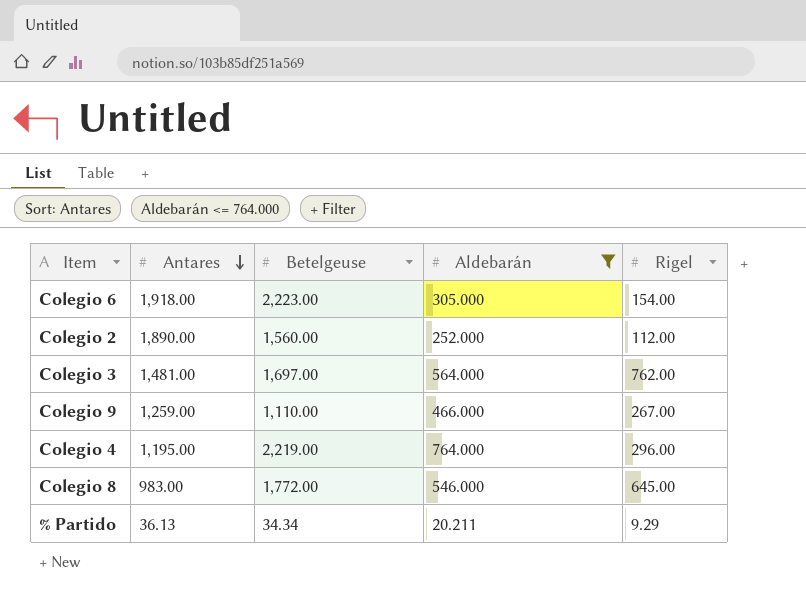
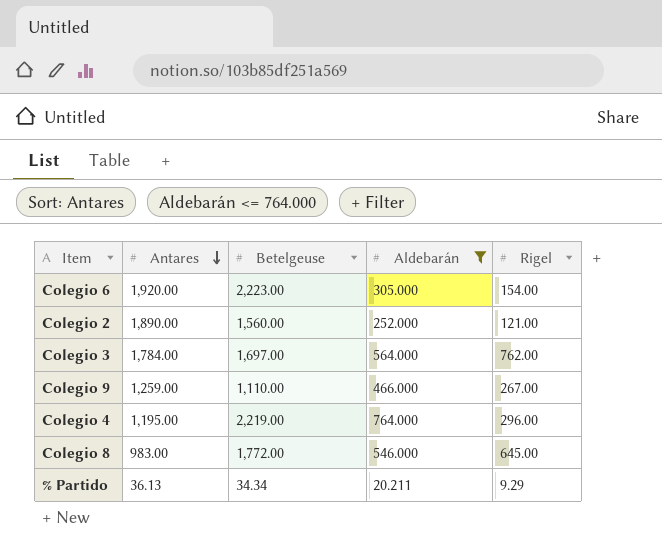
Colegio 6 | Antares: 1,918.00 -> 1,920.00
Colegio 2 | Rigel: 112.00 -> 121.00
Colegio 3 | Antares: 1,481.00 -> 1,784.00

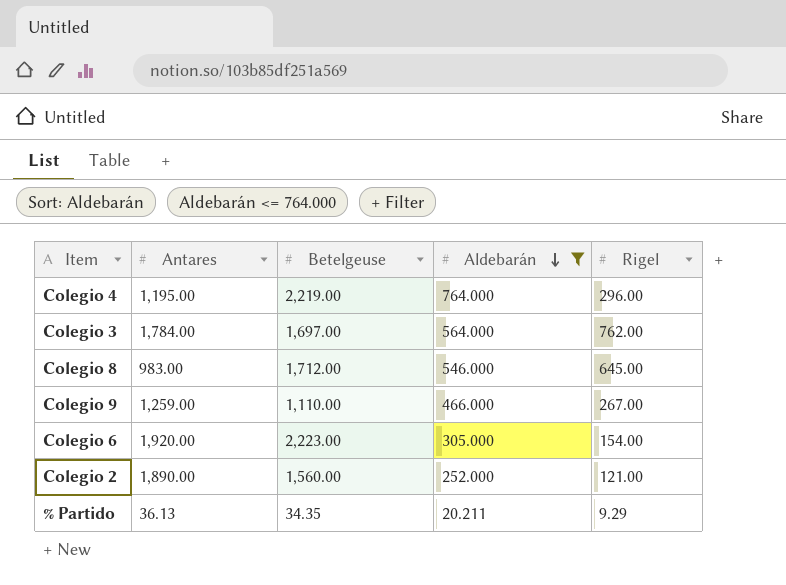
row order: Antares descending -> Aldebarán descending
Colegio 8 | Betelgeuse: 1,772.00 -> 1,712.00
% Partido | Betelgeuse: 34.34 -> 34.35

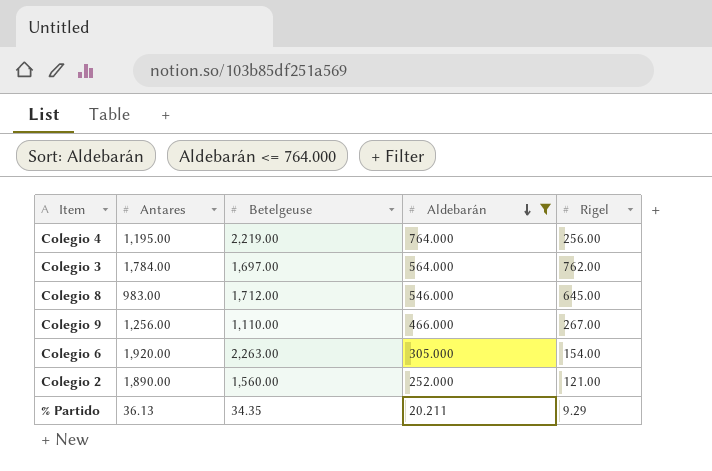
Colegio 4 | Rigel: 296.00 -> 256.00
Colegio 9 | Antares: 1,259.00 -> 1,256.00
Colegio 6 | Betelgeuse: 2,223.00 -> 2,263.00

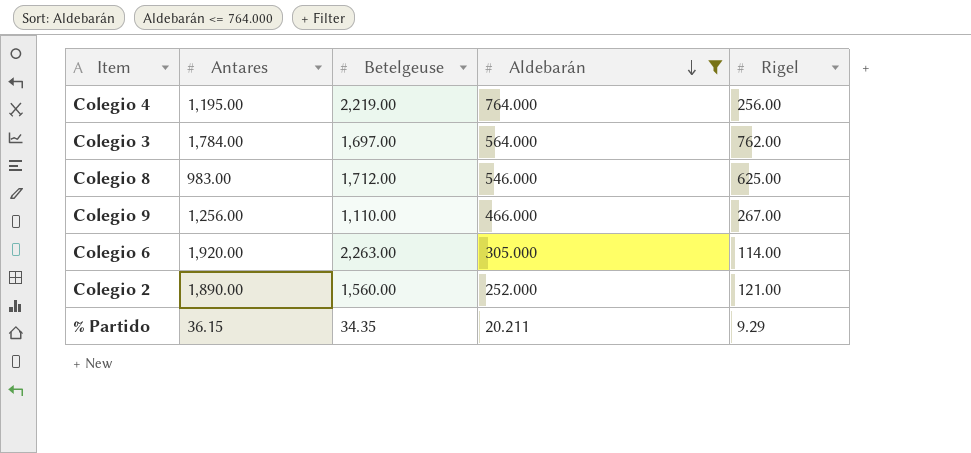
Colegio 8 | Rigel: 645.00 -> 625.00
Colegio 6 | Rigel: 154.00 -> 114.00
% Partido | Antares: 36.13 -> 36.15

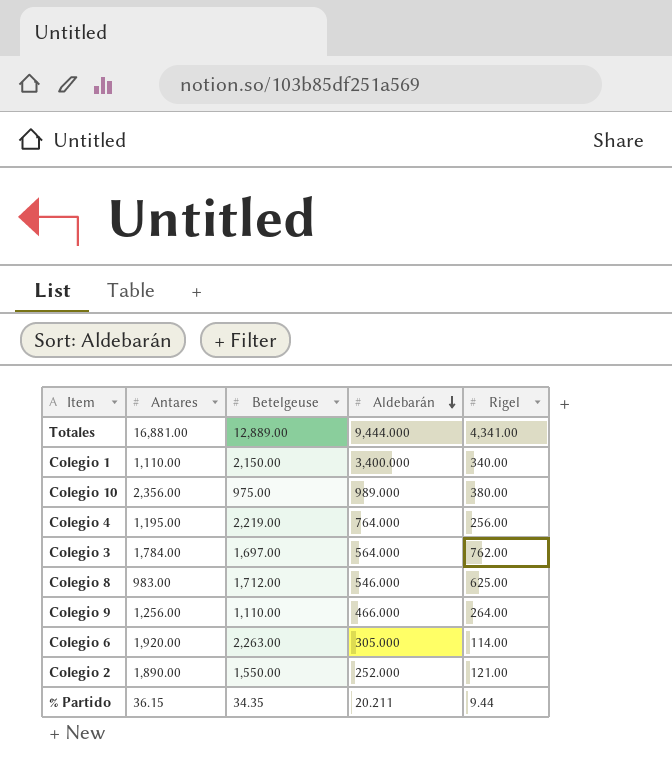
filter: Aldebarán <= 764.000 -> none
Colegio 9 | Rigel: 267.00 -> 264.00
Colegio 2 | Betelgeuse: 1,560.00 -> 1,550.00
% Partido | Rigel: 9.29 -> 9.44

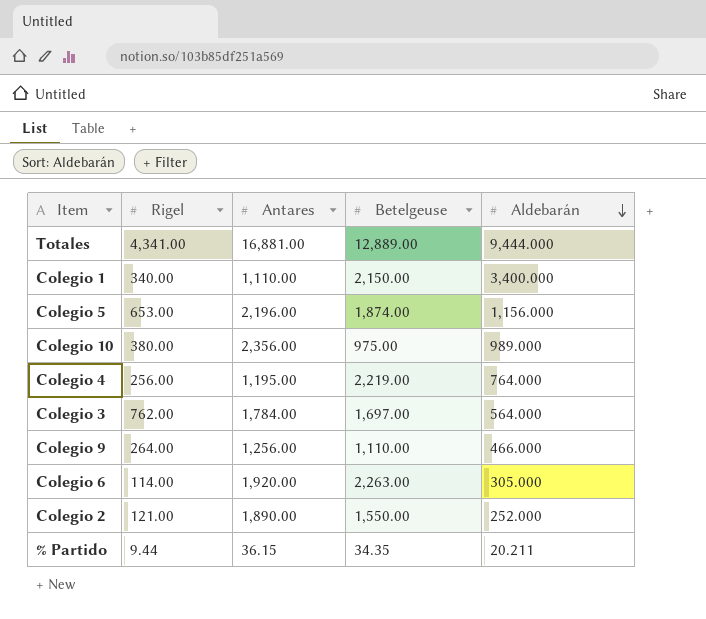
column Rigel | position: 5 -> 2
row Colegio 8: 983.00 | 1,712.00 | 546.000 | 625.00 -> none
row Colegio 5: none -> 653.00 | 2,196.00 | 1,874.00 | 1,156.000

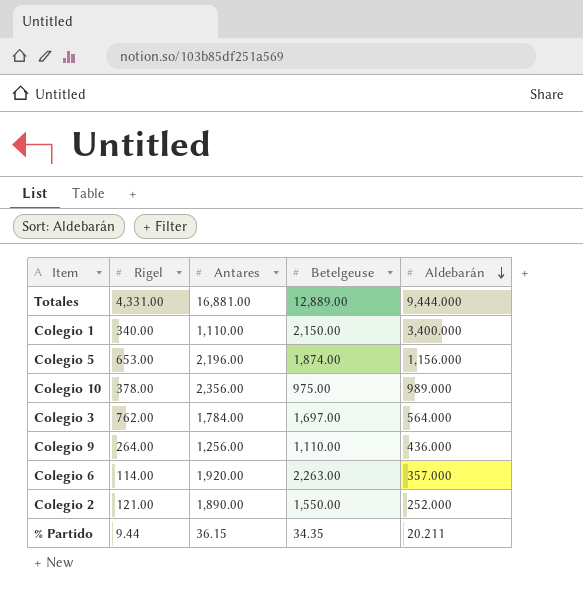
row Colegio 4: 256.00 | 1,195.00 | 2,219.00 | 764.000 -> none
Totales | Rigel: 4,341.00 -> 4,331.00
Colegio 10 | Rigel: 380.00 -> 378.00
Colegio 9 | Aldebarán: 466.000 -> 436.000
Colegio 6 | Aldebarán: 305.000 -> 357.000

